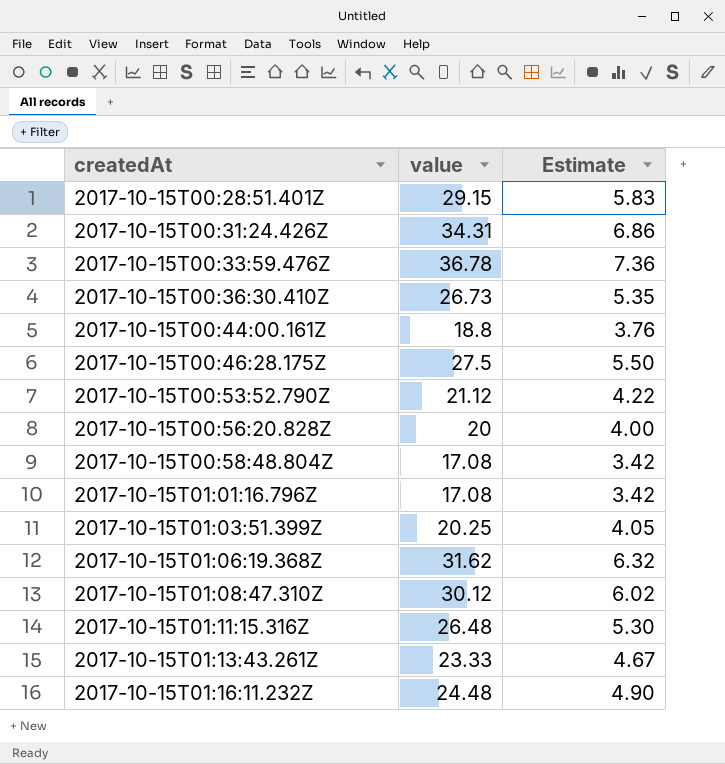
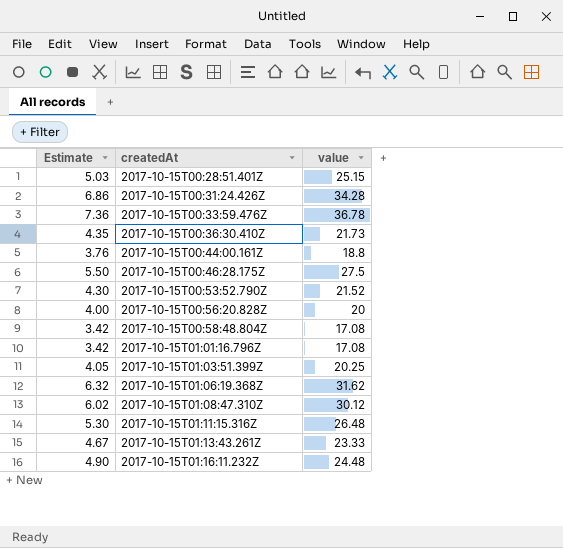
column Estimate | position: 3 -> 1
2017-10-15T00:28:51.401Z | Estimate: 5.83 -> 5.03
2017-10-15T00:28:51.401Z | value: 29.15 -> 25.15
2017-10-15T00:31:24.426Z | value: 34.31 -> 34.28
2017-10-15T00:36:30.410Z | Estimate: 5.35 -> 4.35
2017-10-15T00:36:30.410Z | value: 26.73 -> 21.73
2017-10-15T00:53:52.790Z | Estimate: 4.22 -> 4.30
2017-10-15T00:53:52.790Z | value: 21.12 -> 21.52

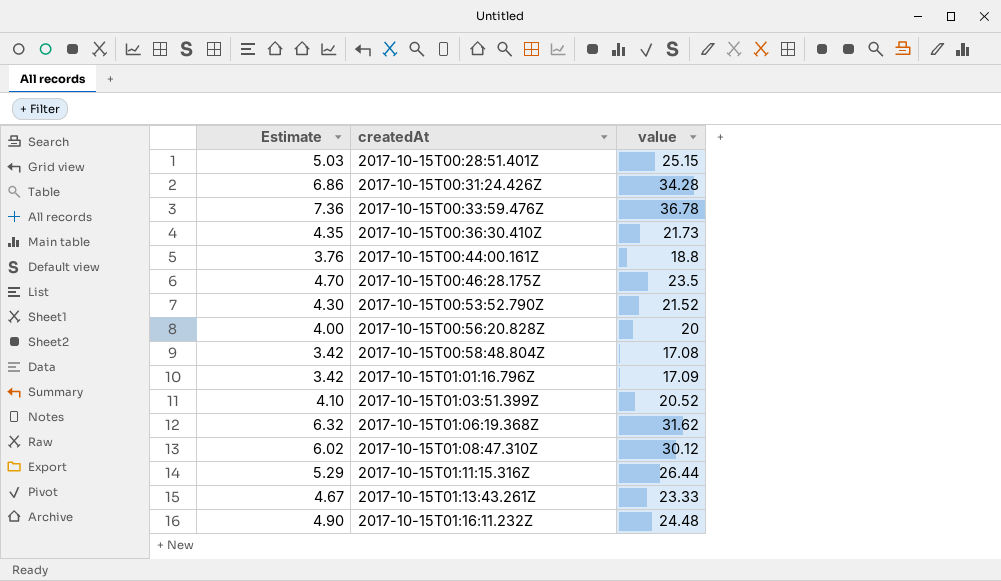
2017-10-15T00:46:28.175Z | Estimate: 5.50 -> 4.70
2017-10-15T00:46:28.175Z | value: 27.5 -> 23.5
2017-10-15T01:01:16.796Z | value: 17.08 -> 17.09
2017-10-15T01:03:51.399Z | Estimate: 4.05 -> 4.10
2017-10-15T01:03:51.399Z | value: 20.25 -> 20.52
2017-10-15T01:11:15.316Z | Estimate: 5.30 -> 5.29
2017-10-15T01:11:15.316Z | value: 26.48 -> 26.44

